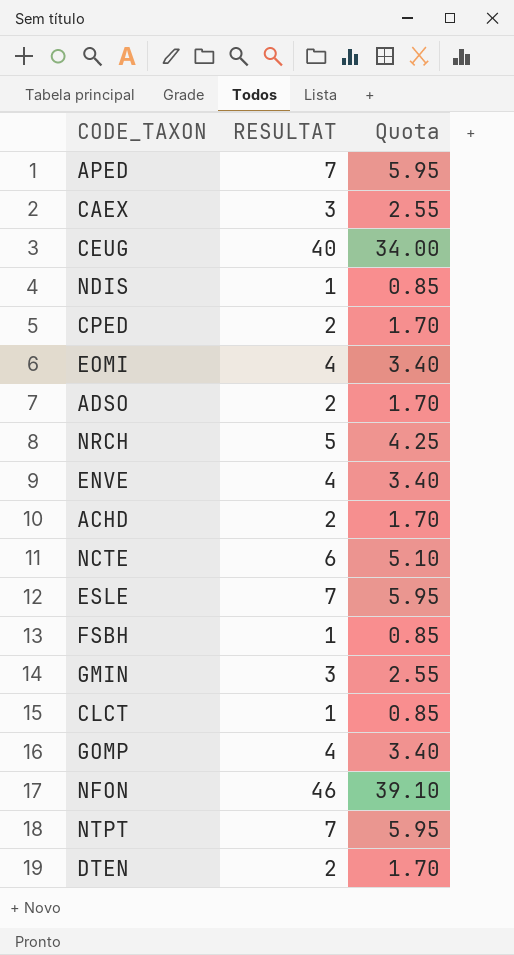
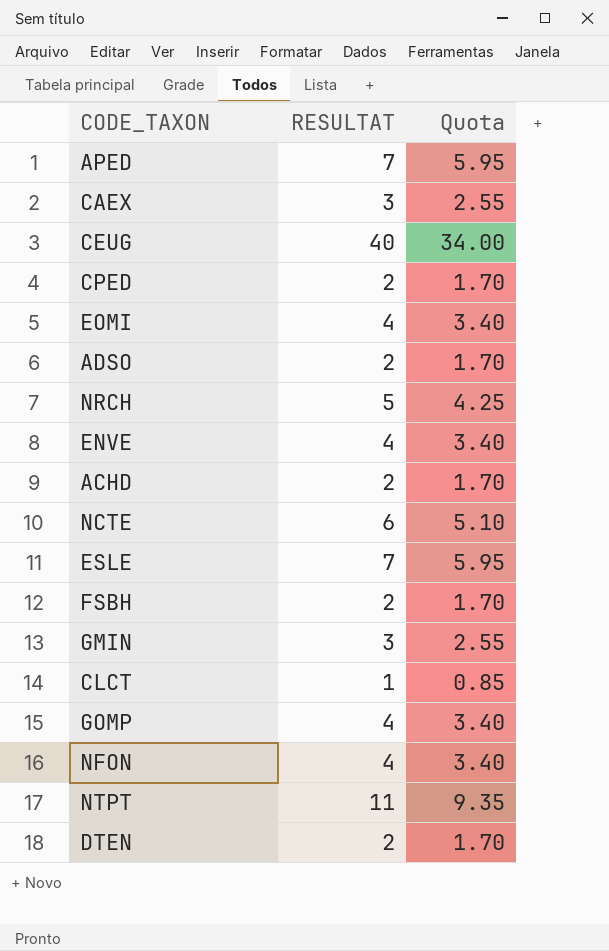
row NDIS: 1 | 0.85 -> none
FSBH | RESULTAT: 1 -> 2
FSBH | Quota: 0.85 -> 1.70
NFON | RESULTAT: 46 -> 4
NFON | Quota: 39.10 -> 3.40
NTPT | RESULTAT: 7 -> 11
NTPT | Quota: 5.95 -> 9.35

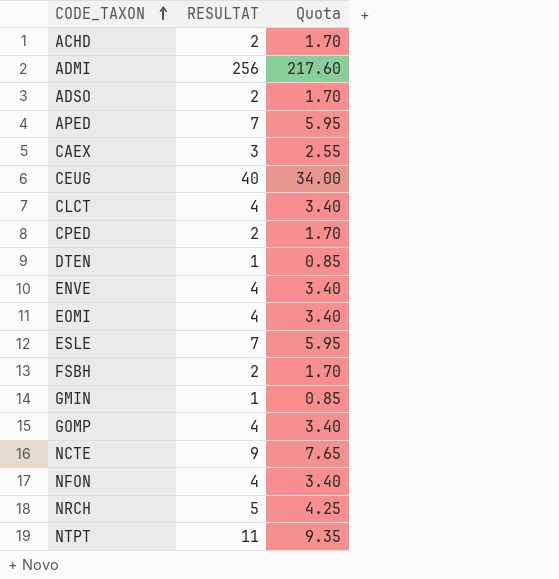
row order: none -> CODE_TAXON ascending
row ADMI: none -> 256 | 217.60
CLCT | RESULTAT: 1 -> 4
CLCT | Quota: 0.85 -> 3.40
DTEN | RESULTAT: 2 -> 1
DTEN | Quota: 1.70 -> 0.85
GMIN | RESULTAT: 3 -> 1
GMIN | Quota: 2.55 -> 0.85
NCTE | RESULTAT: 6 -> 9
NCTE | Quota: 5.10 -> 7.65

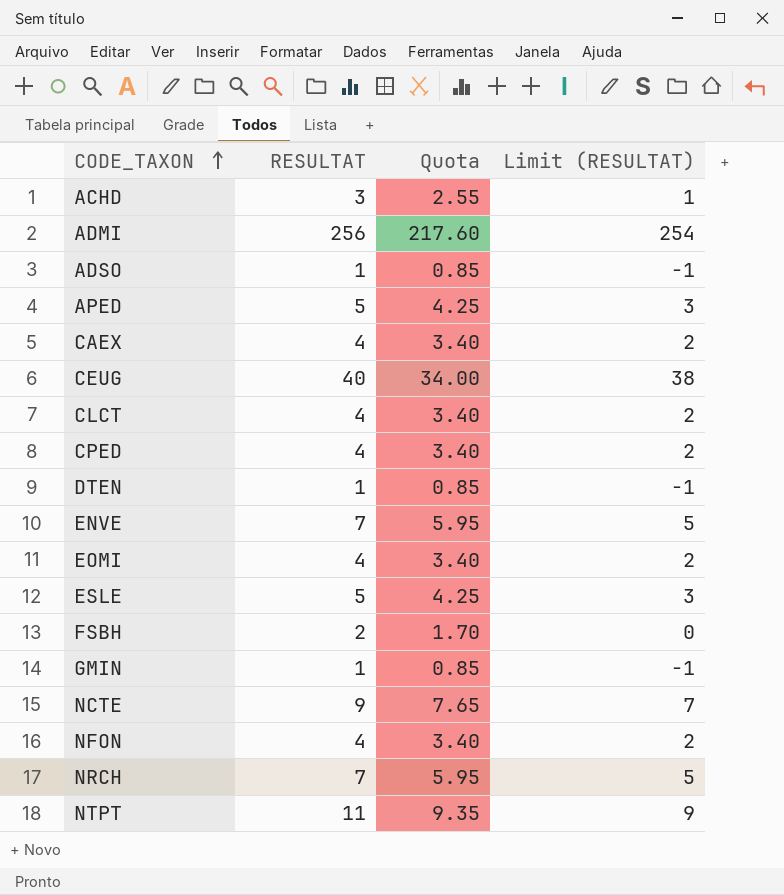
column Limit (RESULTAT) | formula: none -> [RESULTAT] - 2
row GOMP: 4 | 3.40 -> none
ACHD | RESULTAT: 2 -> 3
ACHD | Quota: 1.70 -> 2.55
ADSO | RESULTAT: 2 -> 1
ADSO | Quota: 1.70 -> 0.85
APED | RESULTAT: 7 -> 5
APED | Quota: 5.95 -> 4.25
CAEX | RESULTAT: 3 -> 4
CAEX | Quota: 2.55 -> 3.40
CPED | RESULTAT: 2 -> 4
CPED | Quota: 1.70 -> 3.40
ENVE | RESULTAT: 4 -> 7
ENVE | Quota: 3.40 -> 5.95
ESLE | RESULTAT: 7 -> 5
ESLE | Quota: 5.95 -> 4.25
NRCH | RESULTAT: 5 -> 7
NRCH | Quota: 4.25 -> 5.95

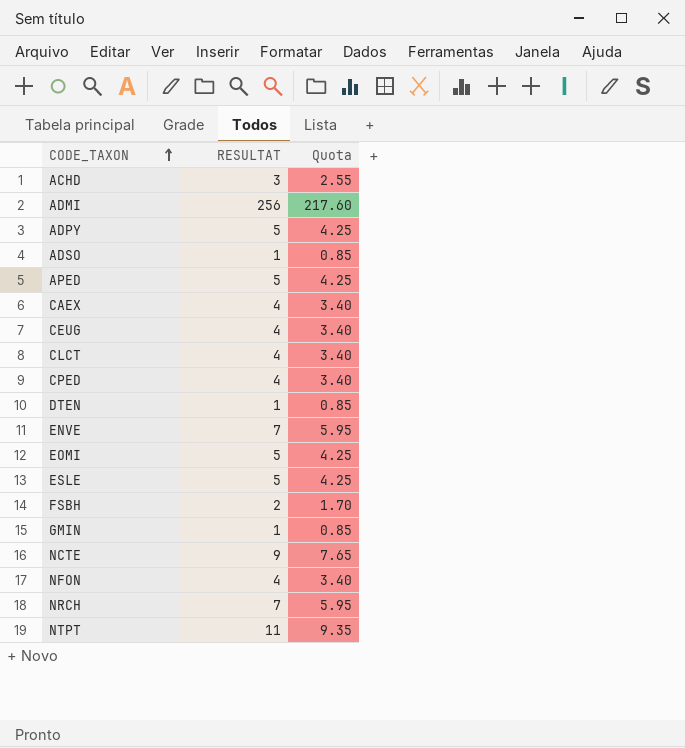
column Limit (RESULTAT) | formula: [RESULTAT] - 2 -> none
row ADPY: none -> 5 | 4.25
CEUG | RESULTAT: 40 -> 4
CEUG | Quota: 34.00 -> 3.40
EOMI | RESULTAT: 4 -> 5
EOMI | Quota: 3.40 -> 4.25

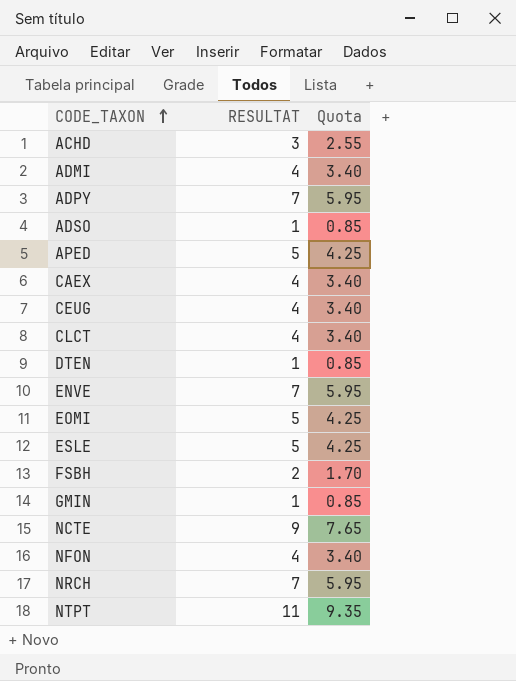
row CPED: 4 | 3.40 -> none
ADMI | RESULTAT: 256 -> 4
ADMI | Quota: 217.60 -> 3.40
ADPY | RESULTAT: 5 -> 7
ADPY | Quota: 4.25 -> 5.95

